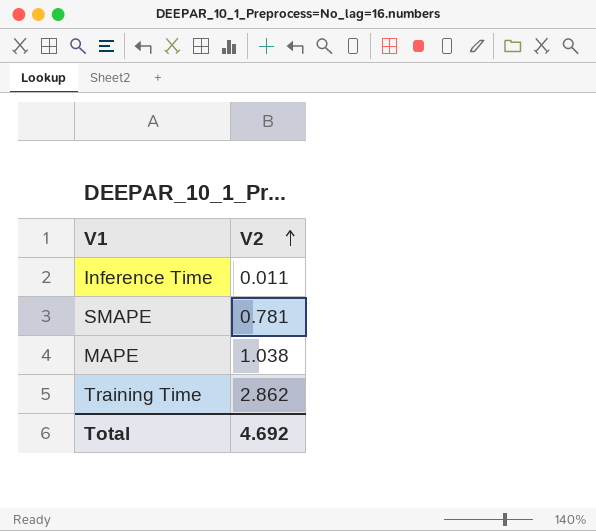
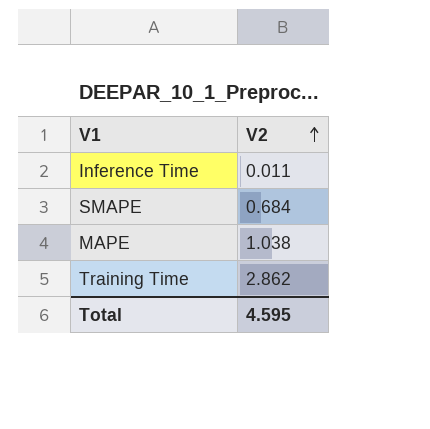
SMAPE | V2: 0.781 -> 0.684
Total | V2: 4.692 -> 4.595

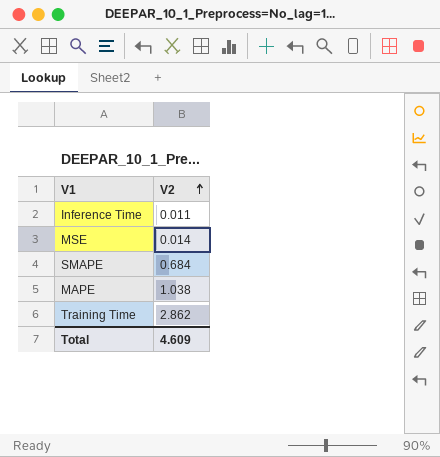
row MSE: none -> 0.014
Total | V2: 4.595 -> 4.609

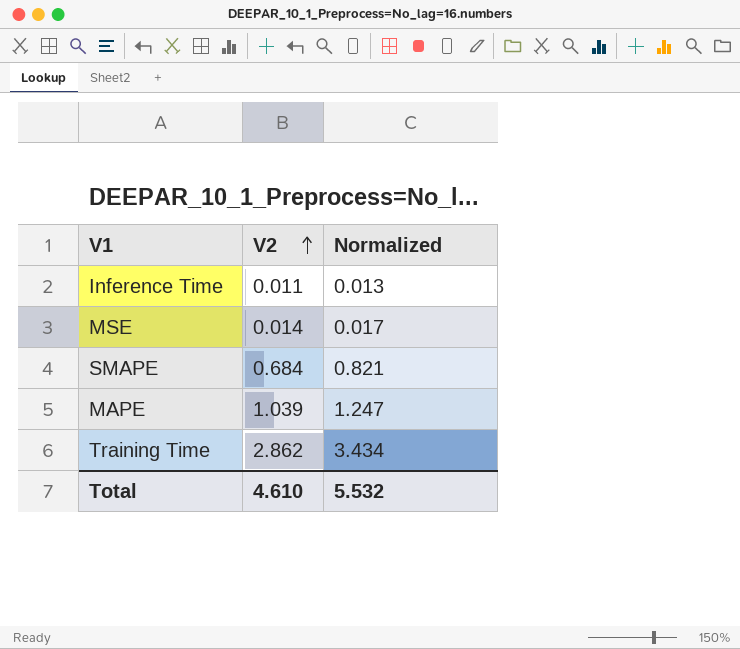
column Normalized | formula: none -> [V2] * 1.2
MAPE | V2: 1.038 -> 1.039
Total | V2: 4.609 -> 4.610

